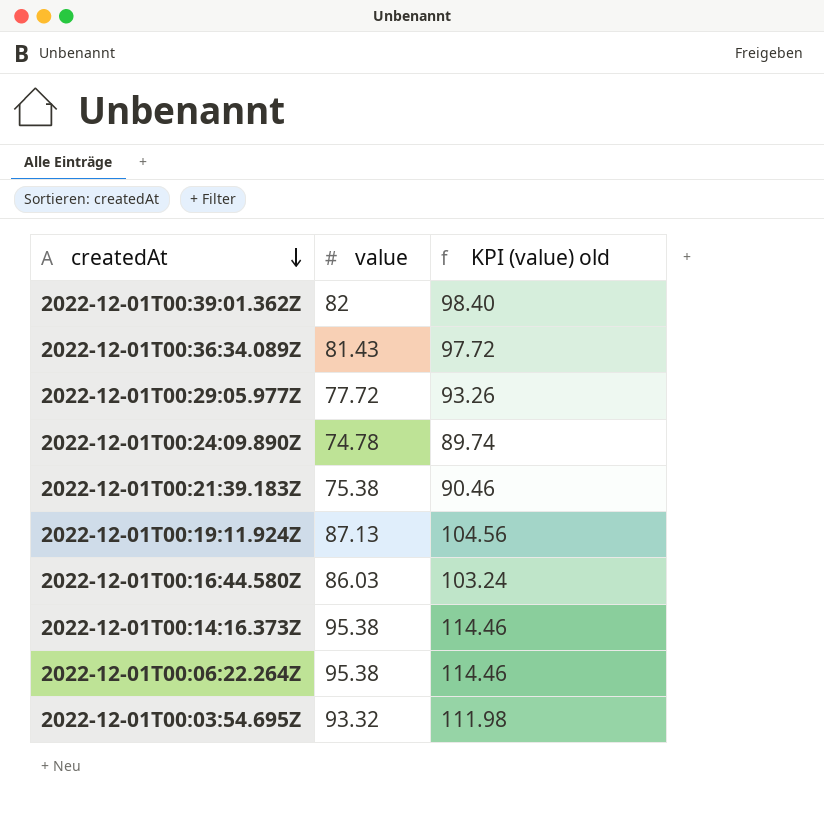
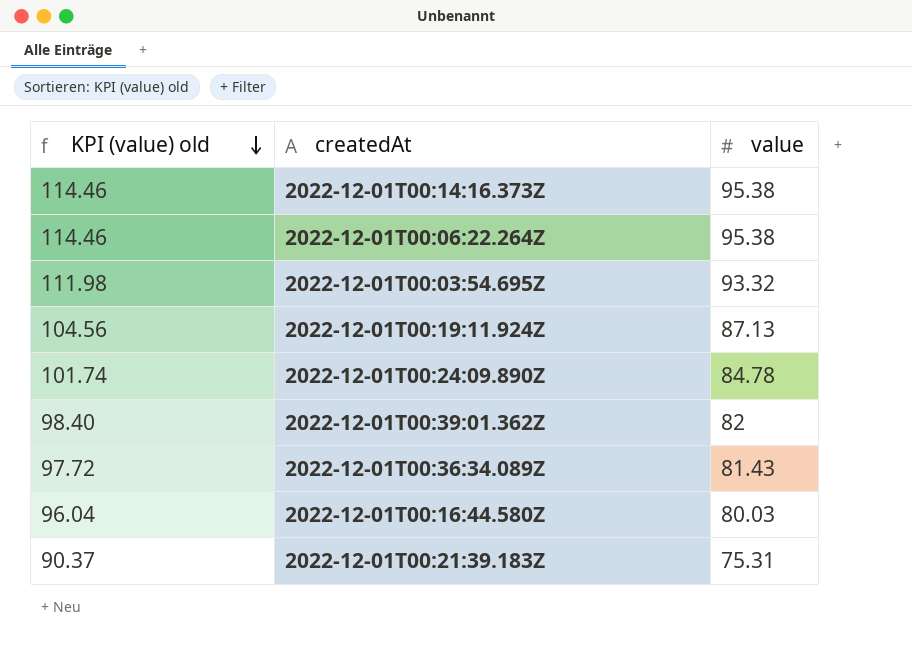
row order: createdAt descending -> KPI (value) old descending
column KPI (value) old | position: 3 -> 1
row 2022-12-01T00:29:05.977Z: 77.72 | 93.26 -> none
2022-12-01T00:24:09.890Z | KPI (value) old: 89.74 -> 101.74
2022-12-01T00:24:09.890Z | value: 74.78 -> 84.78
2022-12-01T00:16:44.580Z | KPI (value) old: 103.24 -> 96.04
2022-12-01T00:16:44.580Z | value: 86.03 -> 80.03
2022-12-01T00:21:39.183Z | KPI (value) old: 90.46 -> 90.37
2022-12-01T00:21:39.183Z | value: 75.38 -> 75.31

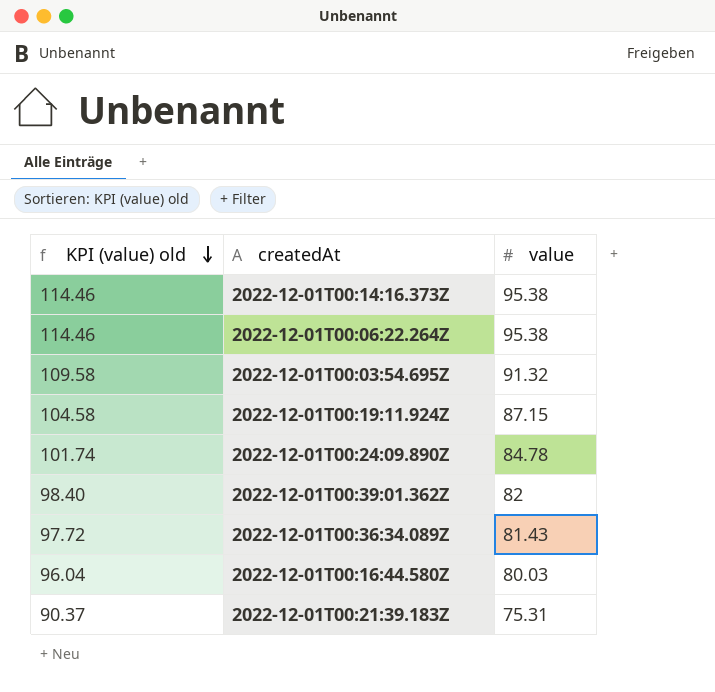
2022-12-01T00:03:54.695Z | KPI (value) old: 111.98 -> 109.58
2022-12-01T00:03:54.695Z | value: 93.32 -> 91.32
2022-12-01T00:19:11.924Z | KPI (value) old: 104.56 -> 104.58
2022-12-01T00:19:11.924Z | value: 87.13 -> 87.15

